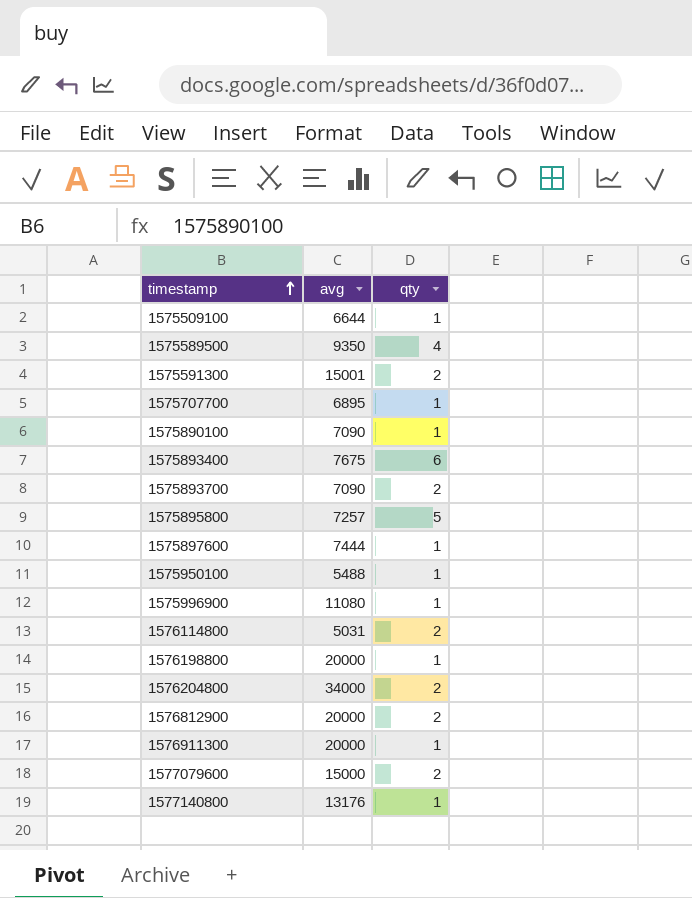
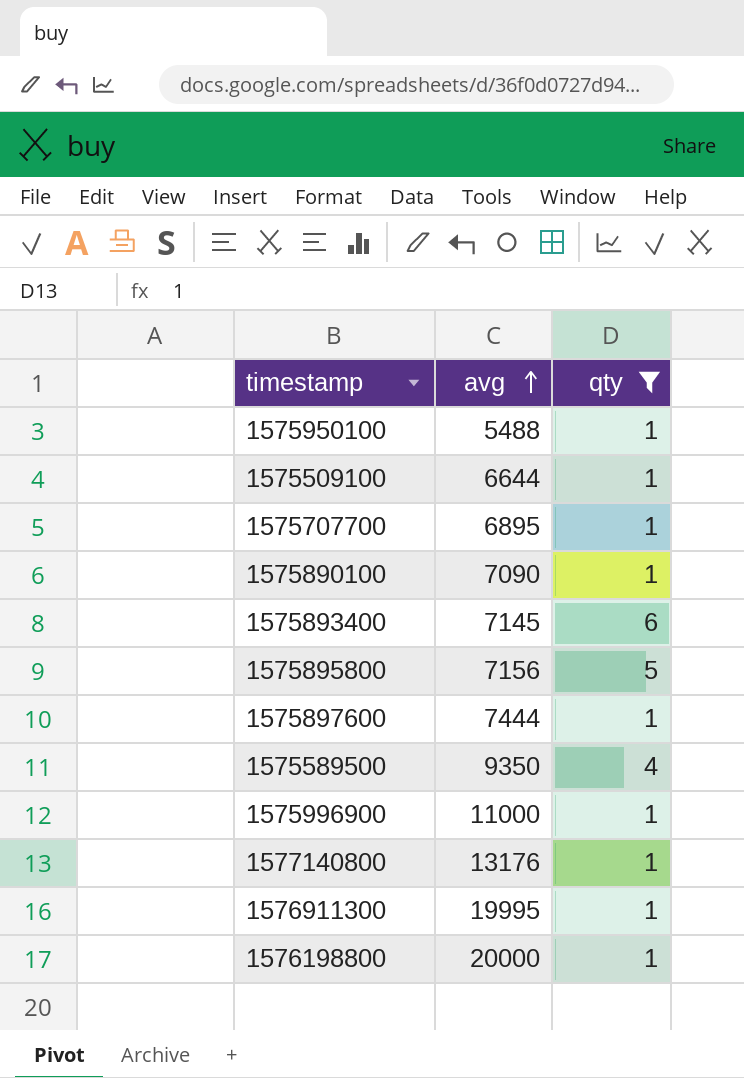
filter: none -> qty != 2
row order: timestamp ascending -> avg ascending
1575893400 | avg: 7675 -> 7145
1575895800 | avg: 7257 -> 7156
1575996900 | avg: 11080 -> 11000
1576911300 | avg: 20000 -> 19995

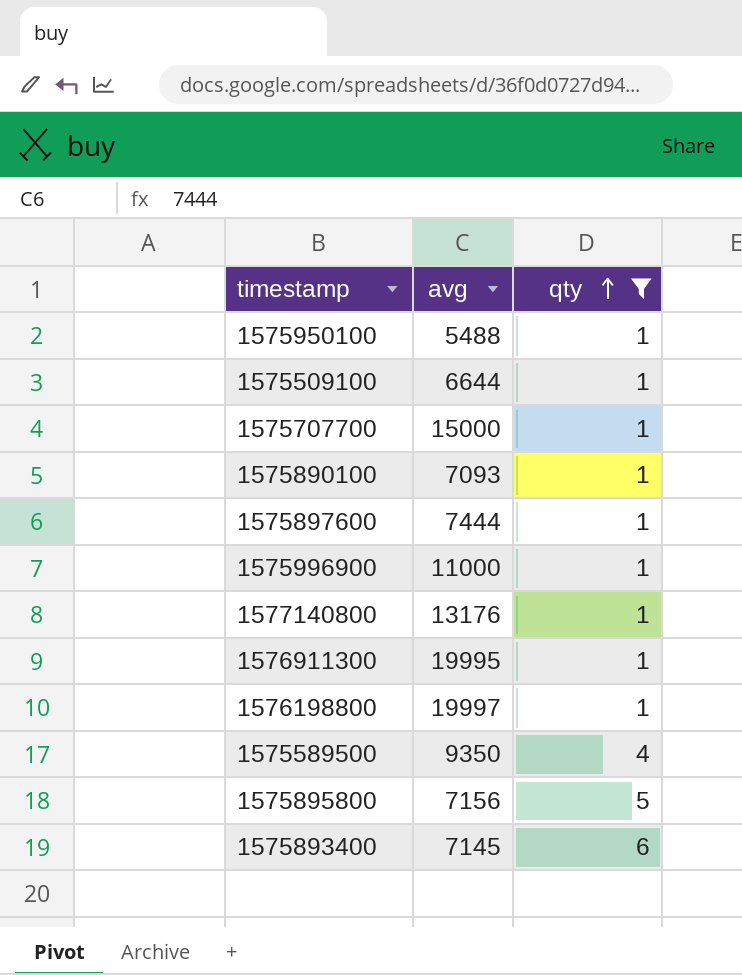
row order: avg ascending -> qty ascending
1575707700 | avg: 6895 -> 15000
1575890100 | avg: 7090 -> 7093
1576198800 | avg: 20000 -> 19997

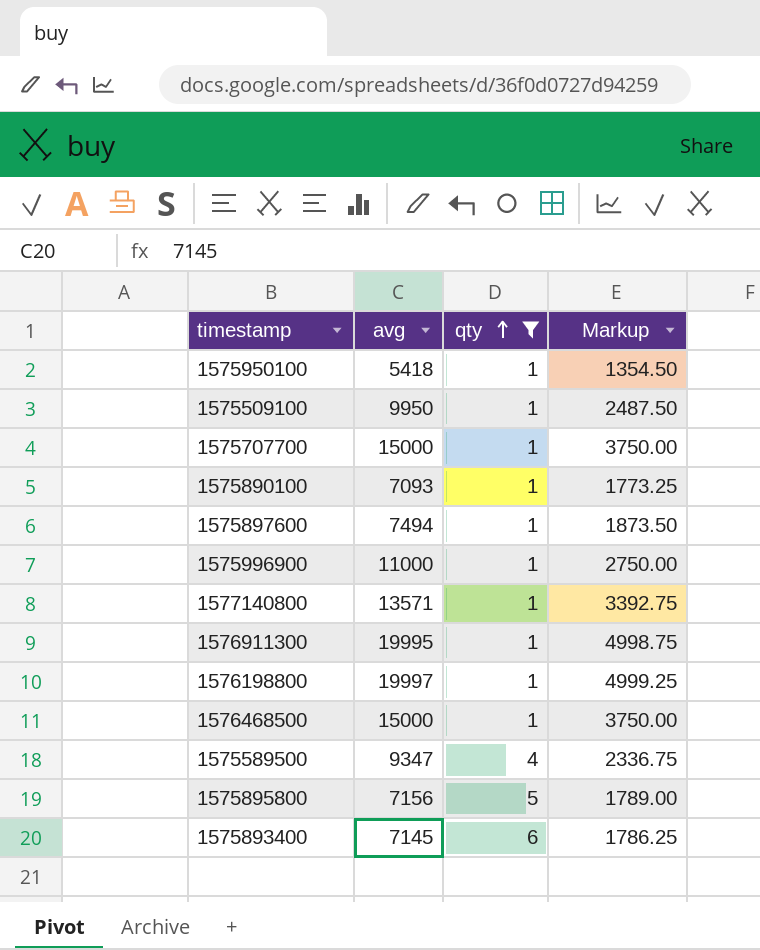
column Markup | formula: none -> [avg] * 0.25
1575950100 | avg: 5488 -> 5418
1575509100 | avg: 6644 -> 9950
1575897600 | avg: 7444 -> 7494
1577140800 | avg: 13176 -> 13571
row 1576468500: none -> 15000 | 1 | 3750.00
1575589500 | avg: 9350 -> 9347

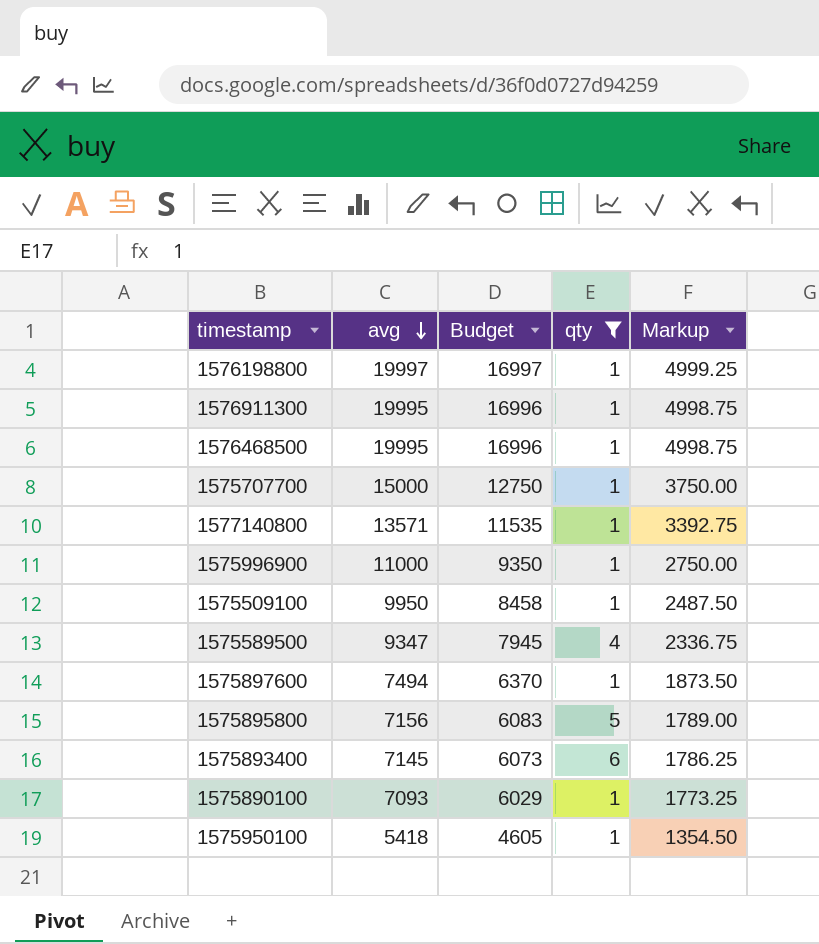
row order: qty ascending -> avg descending
column Budget | formula: none -> [avg] * 0.85
1576468500 | avg: 15000 -> 19995
1576468500 | Markup: 3750.00 -> 4998.75

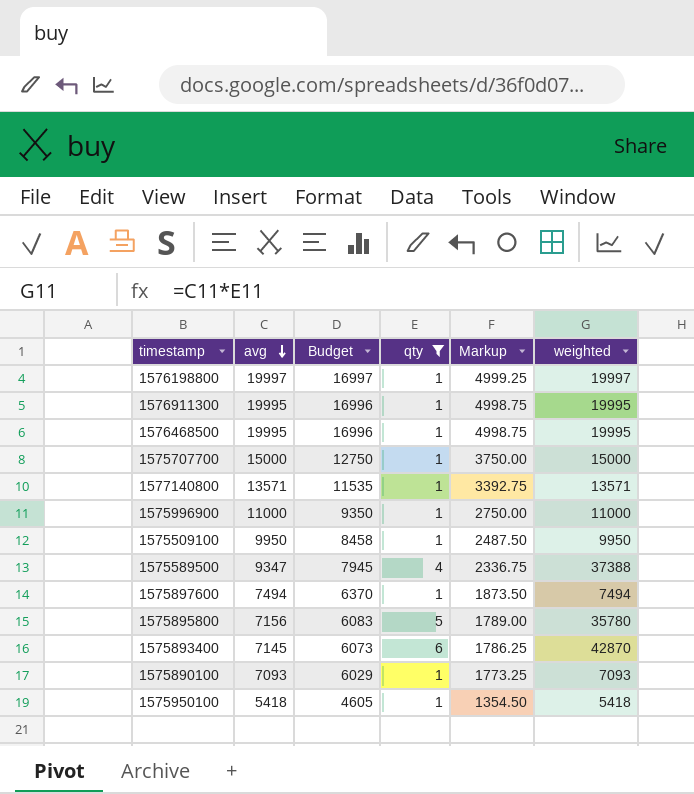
column weighted | formula: none -> [avg] * [qty]

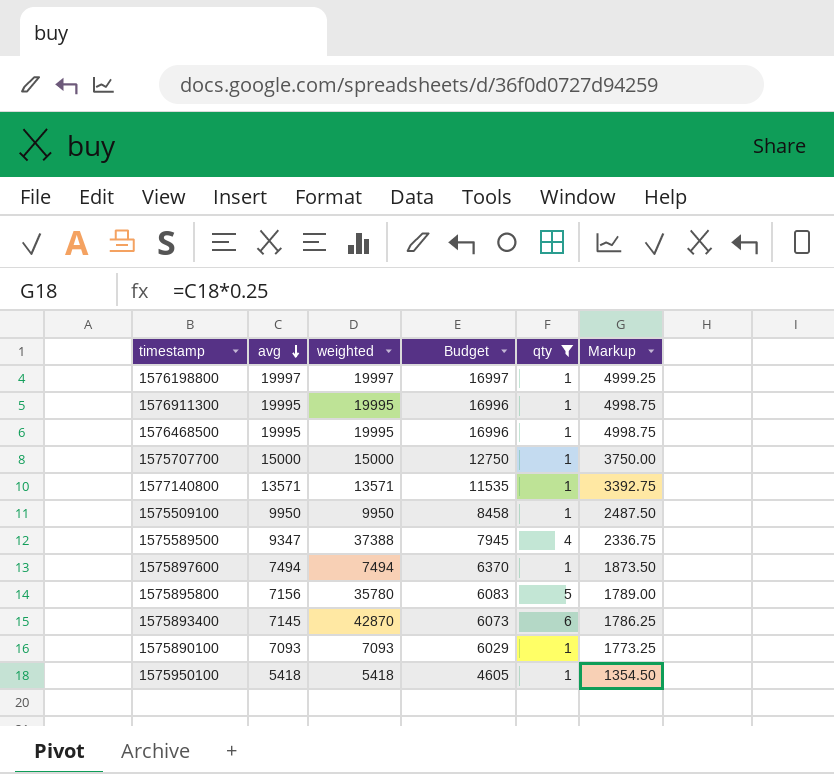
column weighted | position: 6 -> 3
row 1575996900: 11000 | 9350 | 1 | 2750.00 | 11000 -> none

